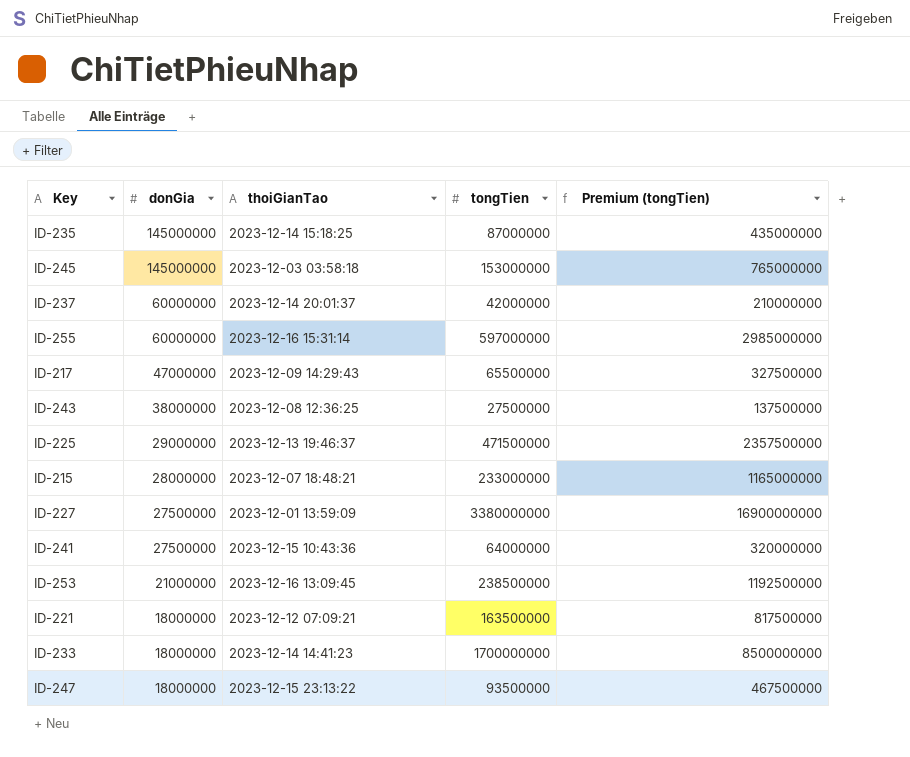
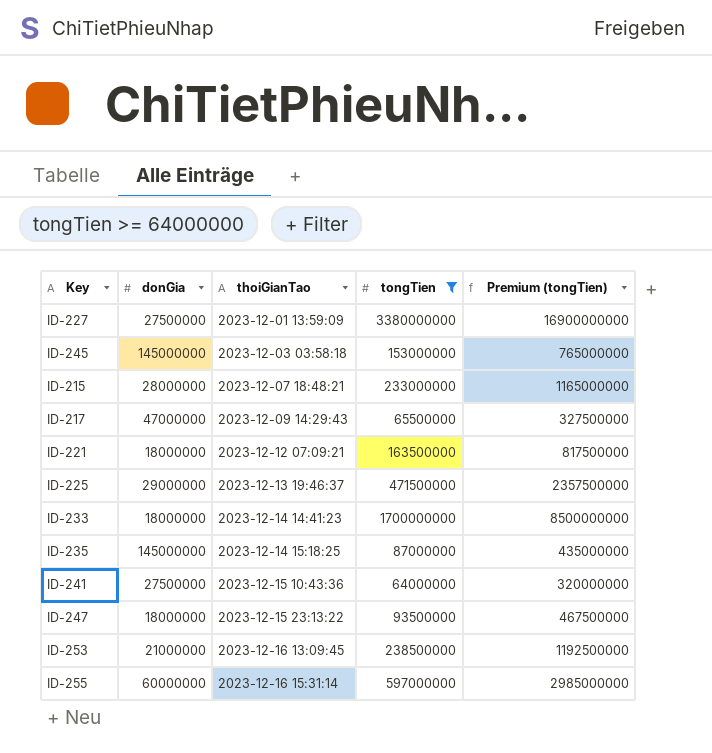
filter: none -> tongTien >= 64000000
row order: donGia descending -> thoiGianTao ascending

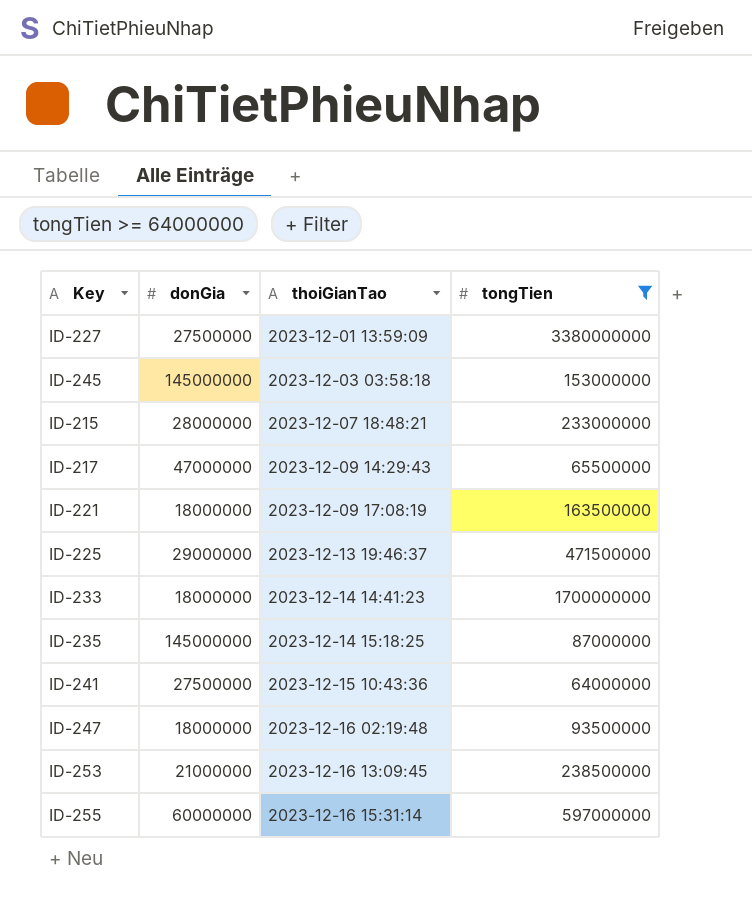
column Premium (tongTien) | formula: [tongTien] * 5 -> none
ID-221 | thoiGianTao: 2023-12-12 07:09:21 -> 2023-12-09 17:08:19
ID-247 | thoiGianTao: 2023-12-15 23:13:22 -> 2023-12-16 02:19:48

